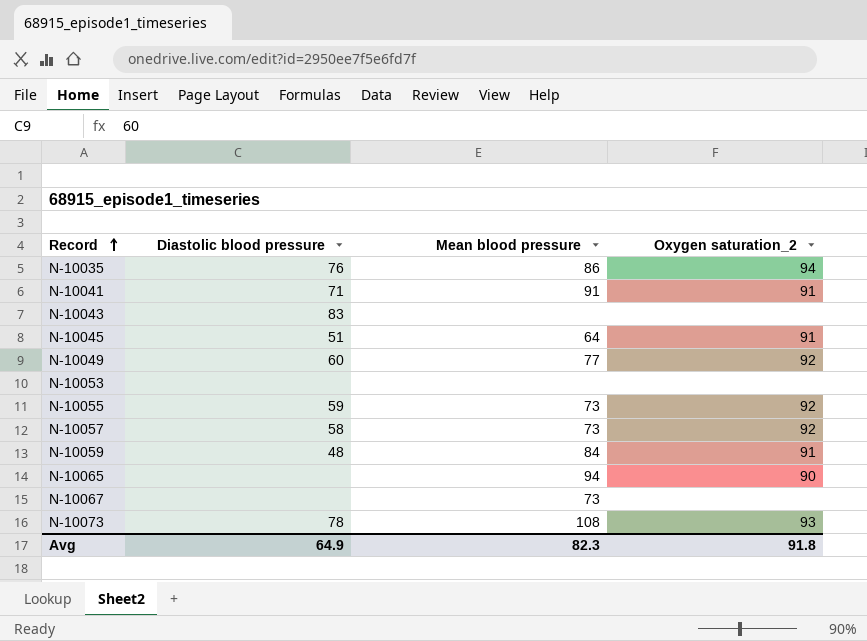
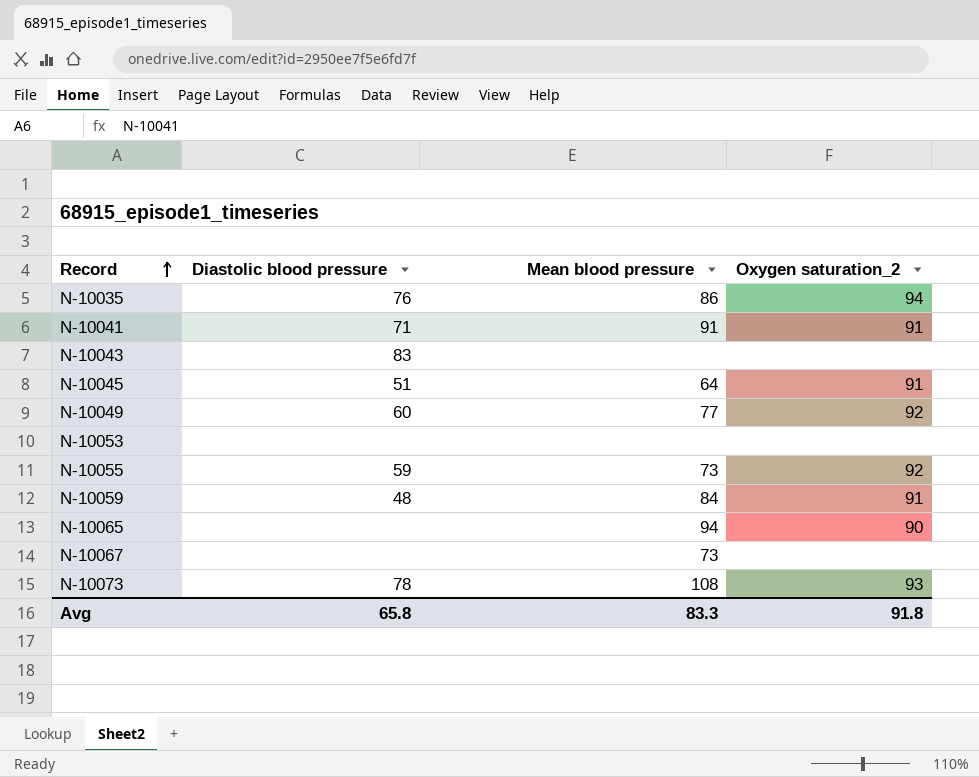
row N-10057: 58 | 73 | 92 -> none
Avg | Diastolic blood pressure: 64.9 -> 65.8
Avg | Mean blood pressure: 82.3 -> 83.3

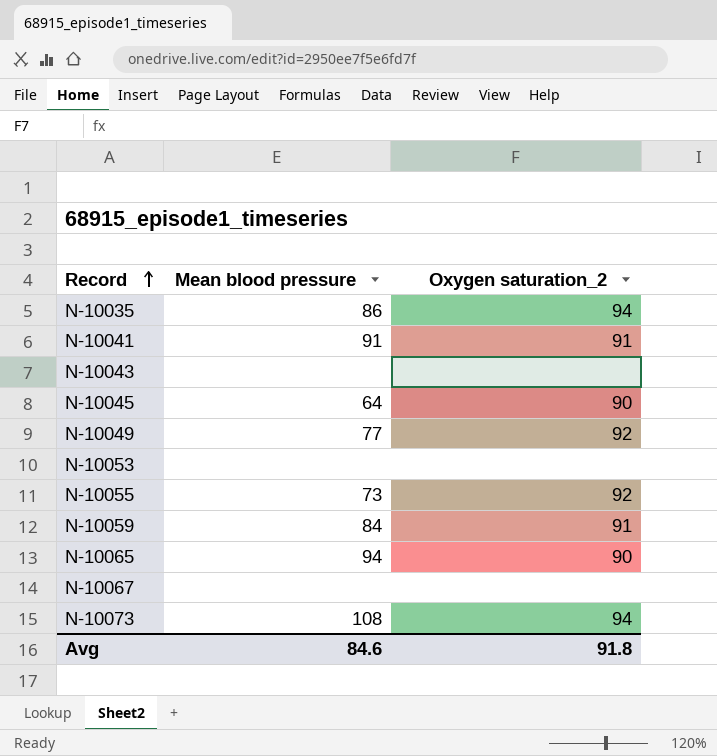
column Diastolic blood pressure | position: 2 -> none
N-10045 | Oxygen saturation_2: 91 -> 90
N-10067 | Mean blood pressure: 73 -> none
N-10073 | Oxygen saturation_2: 93 -> 94
Avg | Mean blood pressure: 83.3 -> 84.6

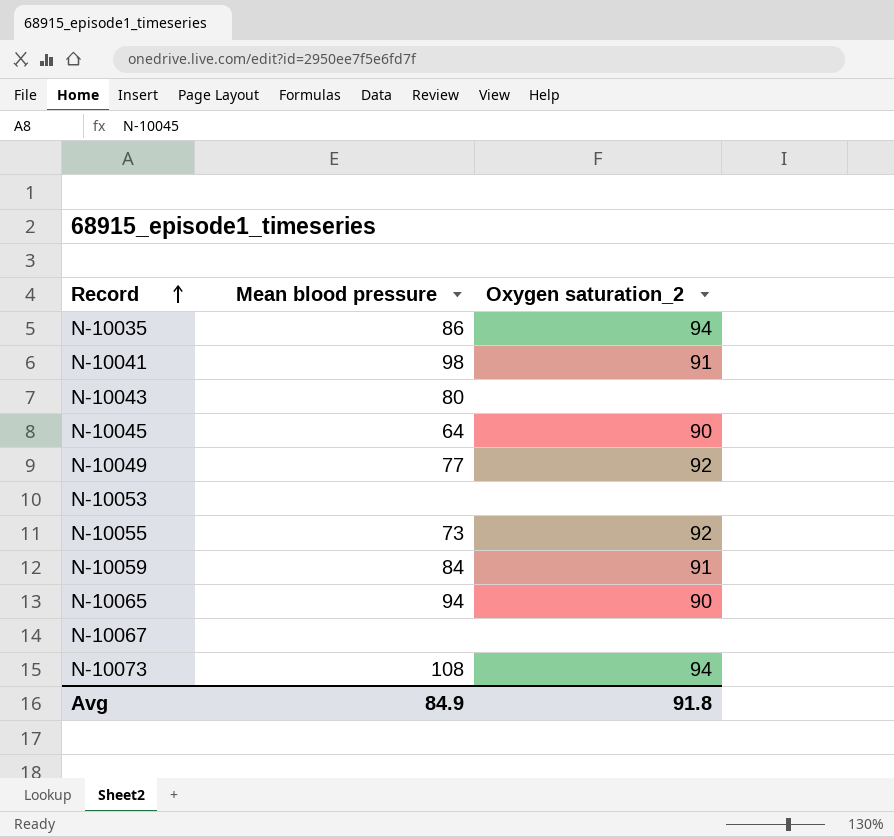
N-10041 | Mean blood pressure: 91 -> 98
N-10043 | Mean blood pressure: none -> 80
Avg | Mean blood pressure: 84.6 -> 84.9

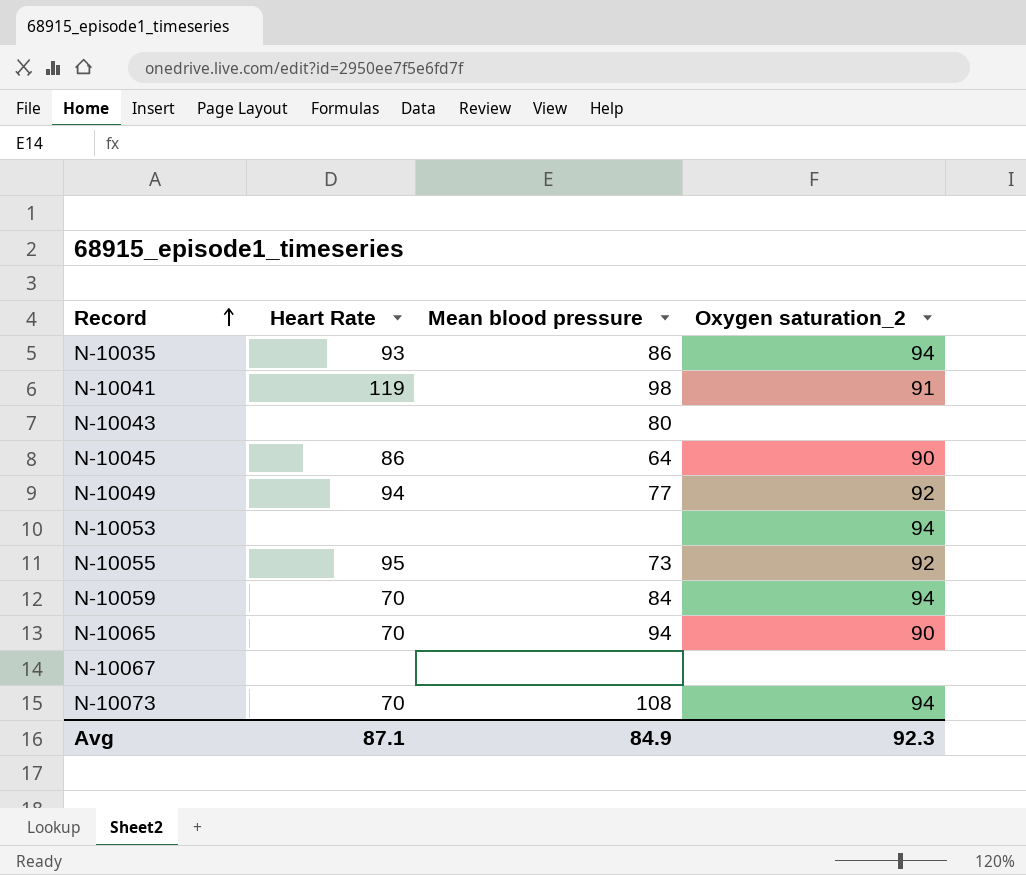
column Heart Rate | position: none -> 2
N-10053 | Oxygen saturation_2: none -> 94
N-10059 | Oxygen saturation_2: 91 -> 94
Avg | Oxygen saturation_2: 91.8 -> 92.3

